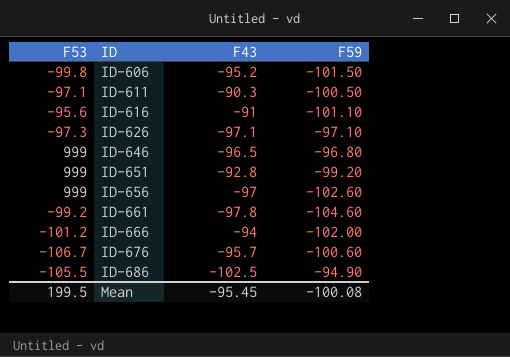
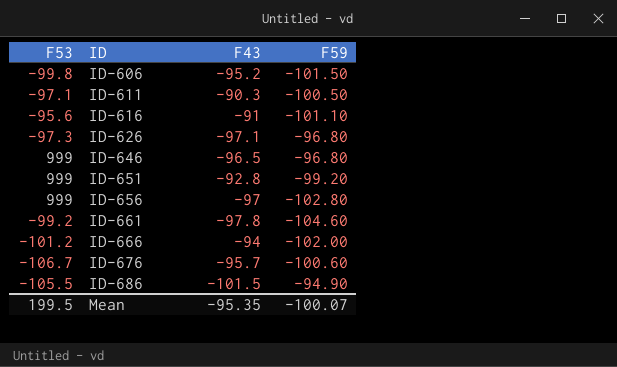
ID-626 | F59: -97.10 -> -96.80
ID-656 | F59: -102.60 -> -102.80
ID-686 | F43: -102.5 -> -101.5
Mean | F43: -95.45 -> -95.35
Mean | F59: -100.08 -> -100.07

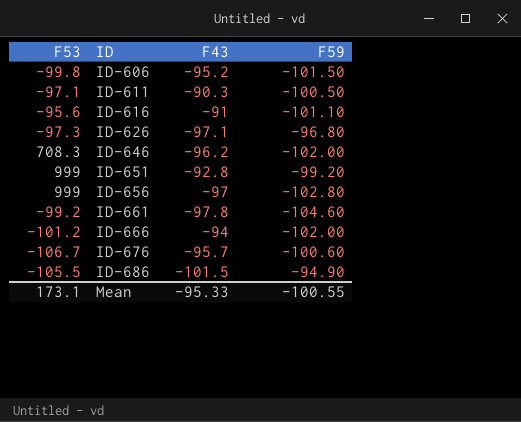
ID-646 | F53: 999 -> 708.3
ID-646 | F43: -96.5 -> -96.2
ID-646 | F59: -96.80 -> -102.00
Mean | F53: 199.5 -> 173.1
Mean | F43: -95.35 -> -95.33
Mean | F59: -100.07 -> -100.55

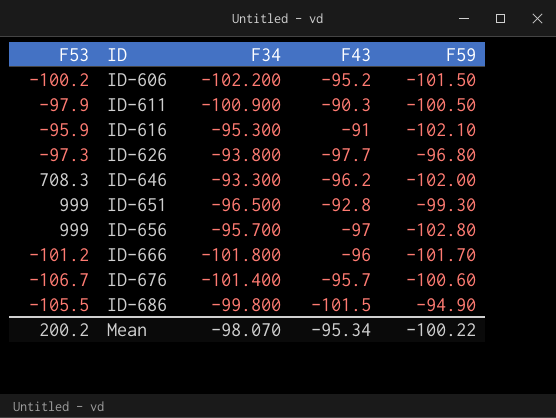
column F34 | position: none -> 3
row ID-661: -99.2 | -97.8 | -104.60 -> none
ID-606 | F53: -99.8 -> -100.2
ID-611 | F53: -97.1 -> -97.9
ID-616 | F53: -95.6 -> -95.9
ID-616 | F59: -101.10 -> -102.10
ID-626 | F43: -97.1 -> -97.7
ID-651 | F59: -99.20 -> -99.30
ID-666 | F43: -94 -> -96
ID-666 | F59: -102.00 -> -101.70
Mean | F53: 173.1 -> 200.2
Mean | F43: -95.33 -> -95.34
Mean | F59: -100.55 -> -100.22

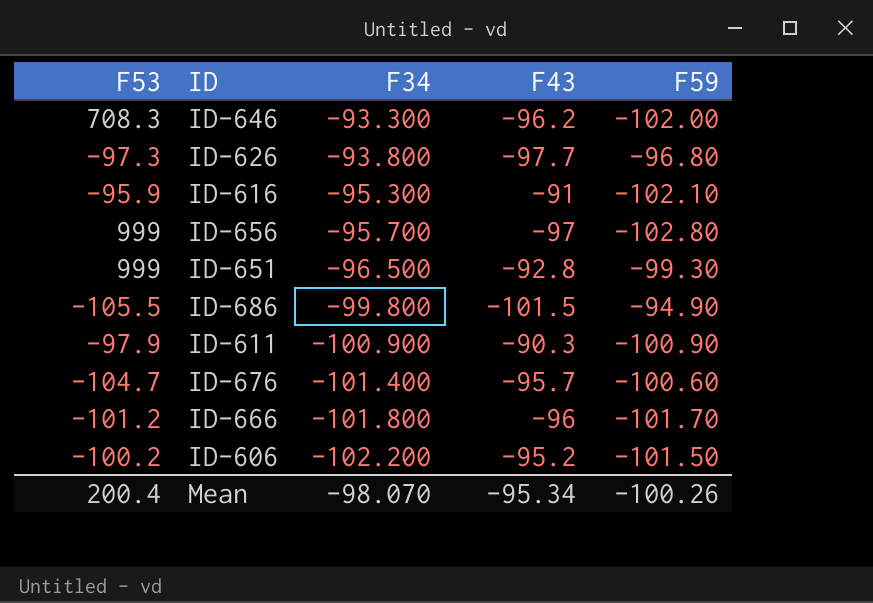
row order: ID ascending -> F34 descending
ID-611 | F59: -100.50 -> -100.90
ID-676 | F53: -106.7 -> -104.7
Mean | F53: 200.2 -> 200.4
Mean | F59: -100.22 -> -100.26

